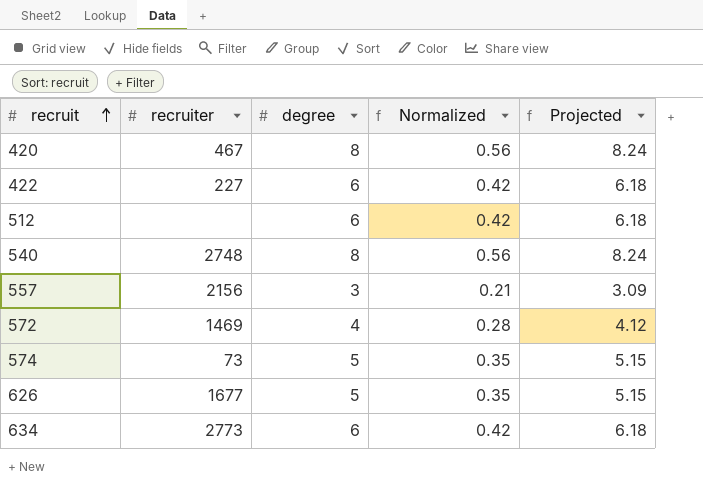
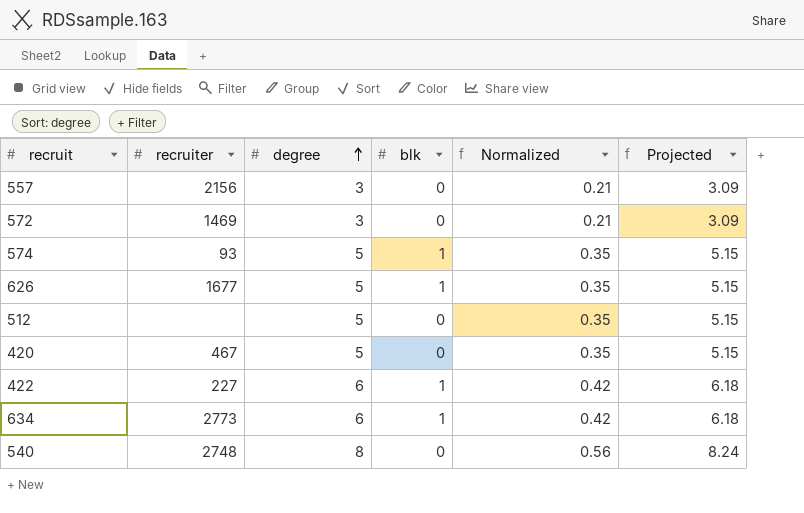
row order: recruit ascending -> degree ascending
column blk | position: none -> 4
572 | degree: 4 -> 3
572 | Normalized: 0.28 -> 0.21
572 | Projected: 4.12 -> 3.09
574 | recruiter: 73 -> 93
512 | degree: 6 -> 5
512 | Normalized: 0.42 -> 0.35
512 | Projected: 6.18 -> 5.15
420 | degree: 8 -> 5
420 | Normalized: 0.56 -> 0.35
420 | Projected: 8.24 -> 5.15

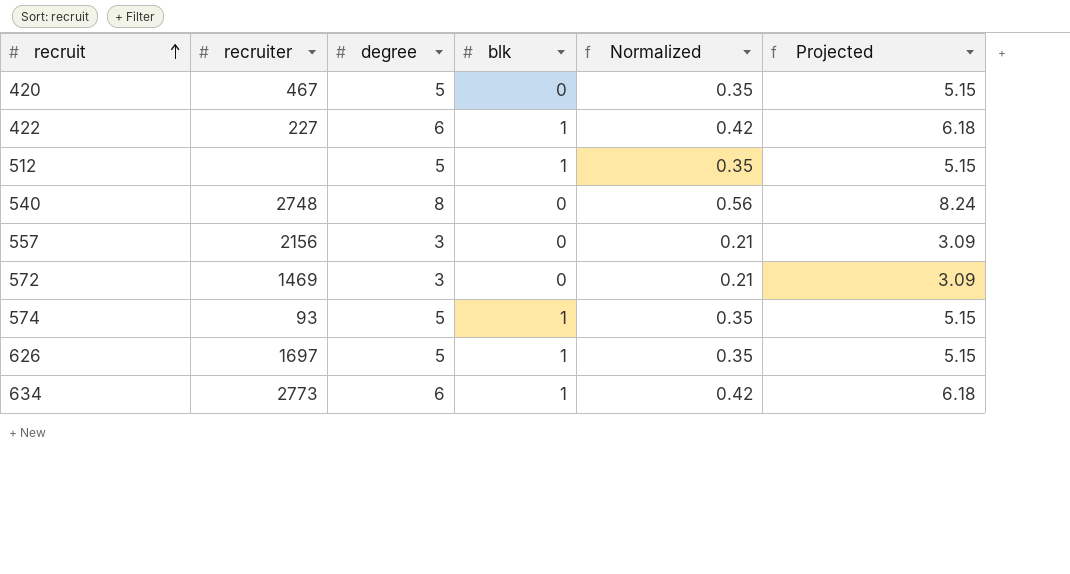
row order: degree ascending -> recruit ascending
512 | blk: 0 -> 1
626 | recruiter: 1677 -> 1697

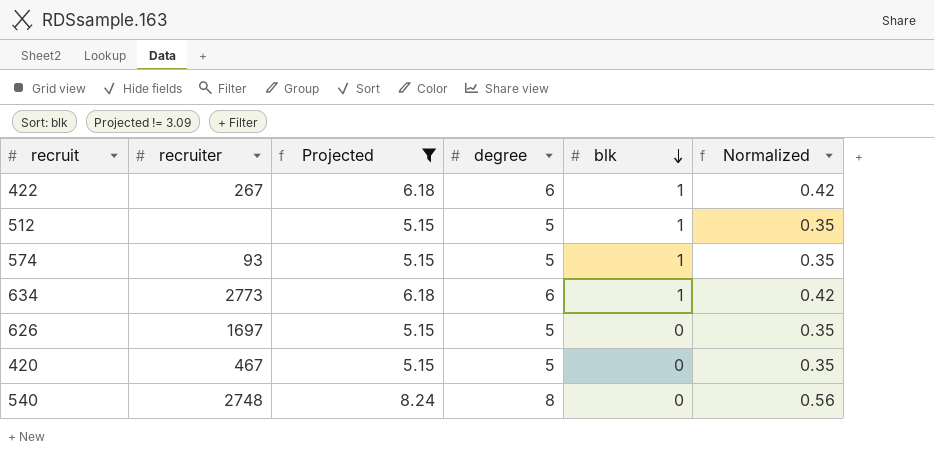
filter: none -> Projected != 3.09
row order: recruit ascending -> blk descending
column Projected | position: 6 -> 3
422 | recruiter: 227 -> 267
626 | blk: 1 -> 0

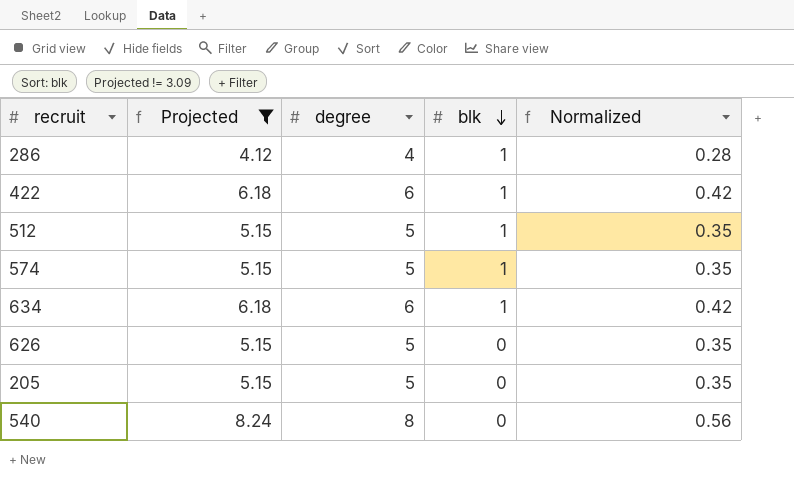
column recruiter | position: 2 -> none
row 420: 467 | 5.15 | 5 | 0 | 0.35 -> none
row 286: none -> 4.12 | 4 | 1 | 0.28
row 205: none -> 5.15 | 5 | 0 | 0.35

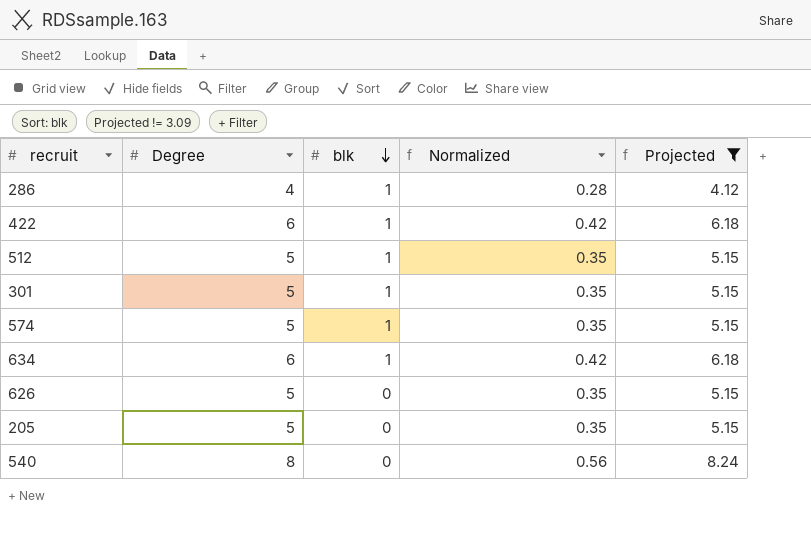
column name: degree -> Degree
column Projected | position: 2 -> 5
row 301: none -> 5 | 1 | 0.35 | 5.15

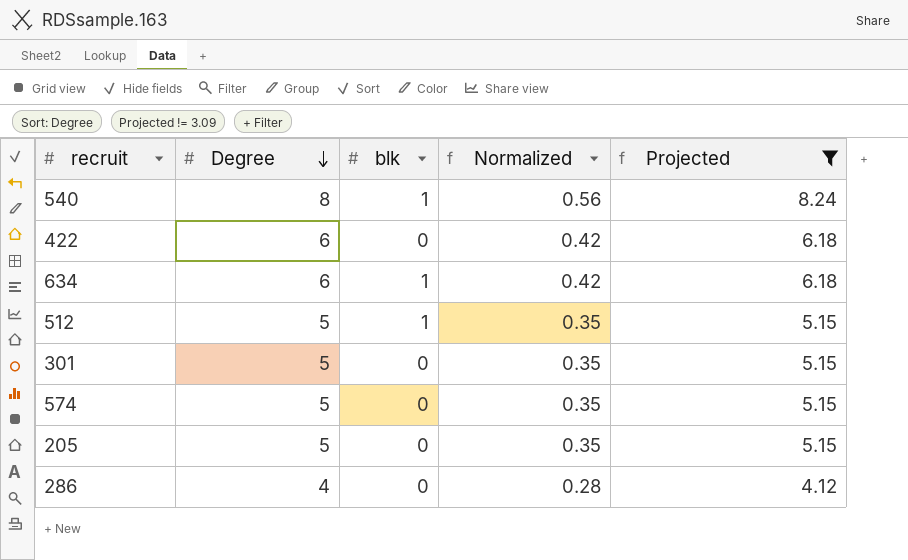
row order: blk descending -> Degree descending
row 626: 5 | 0 | 0.35 | 5.15 -> none
540 | blk: 0 -> 1
422 | blk: 1 -> 0
301 | blk: 1 -> 0
574 | blk: 1 -> 0
286 | blk: 1 -> 0

